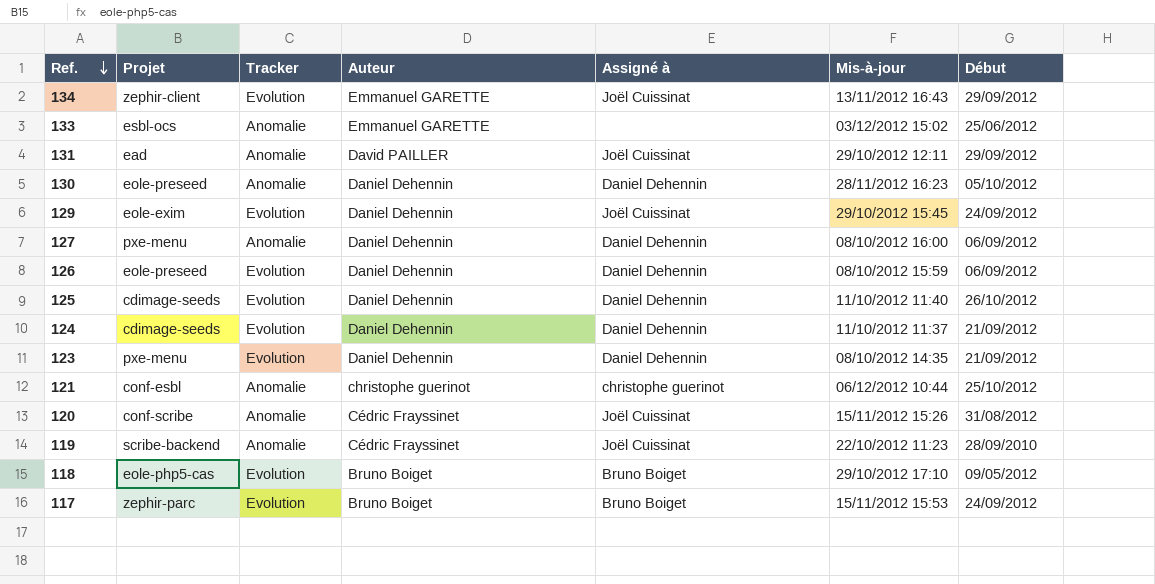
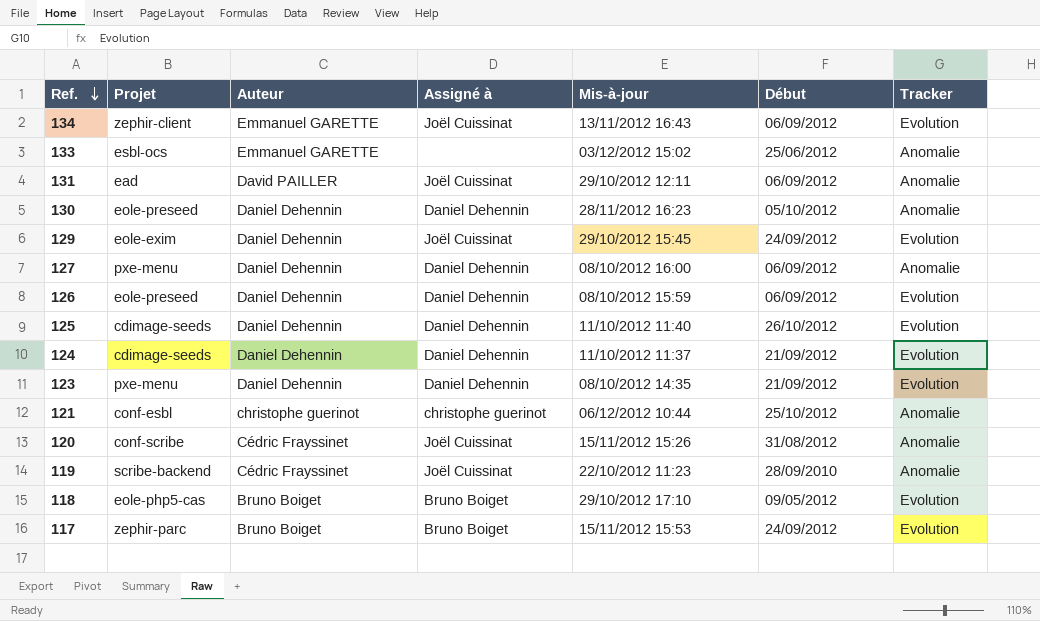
column Tracker | position: 3 -> 7
134 | Début: 29/09/2012 -> 06/09/2012
131 | Début: 29/09/2012 -> 06/09/2012

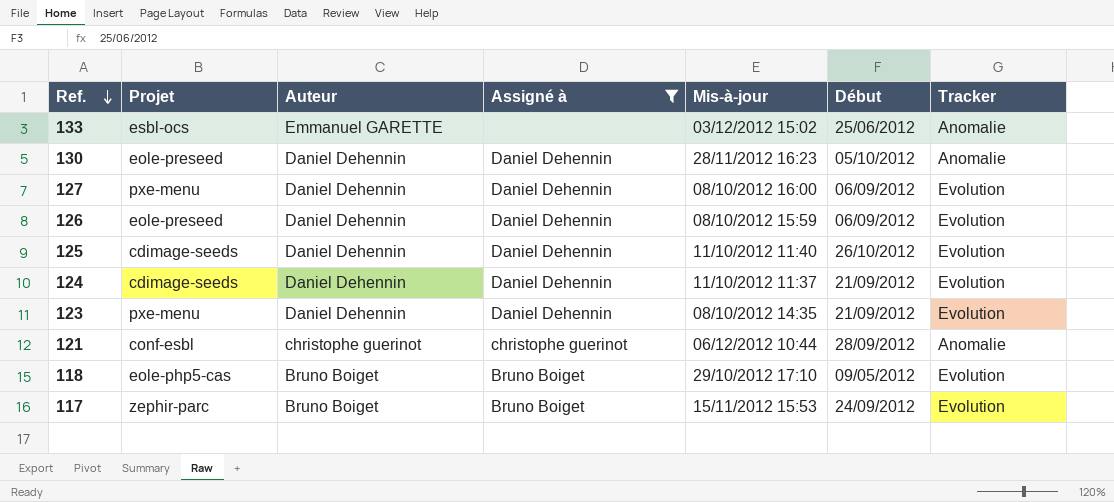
filter: none -> Assigné à != Joël Cuissinat
127 | Tracker: Anomalie -> Evolution
121 | Début: 25/10/2012 -> 28/09/2012

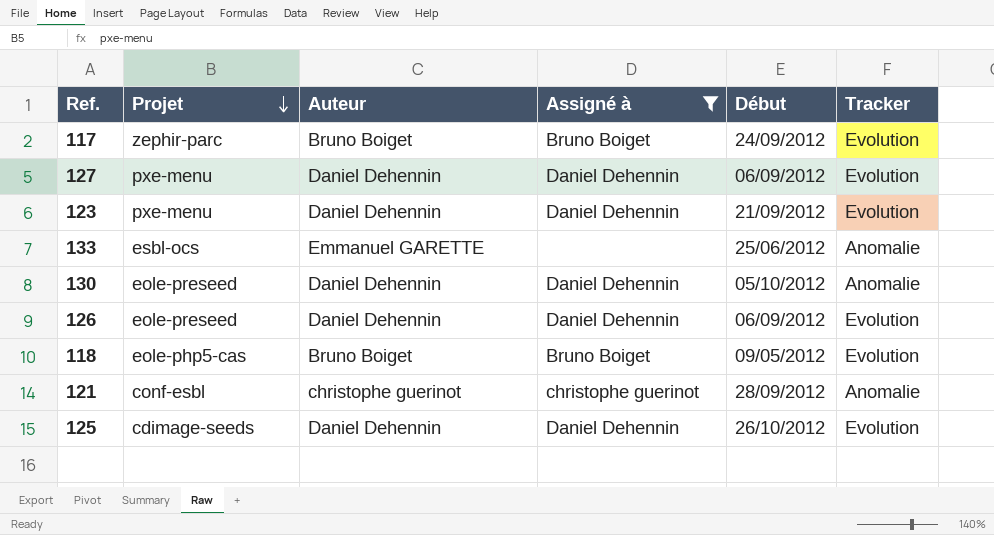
row order: Ref. descending -> Projet descending
column Mis-à-jour | position: 5 -> none
row 124: cdimage-seeds | Daniel Dehennin | Daniel Dehennin | 11/10/2012 11:37 | 21/09/2012 | Evolution -> none

